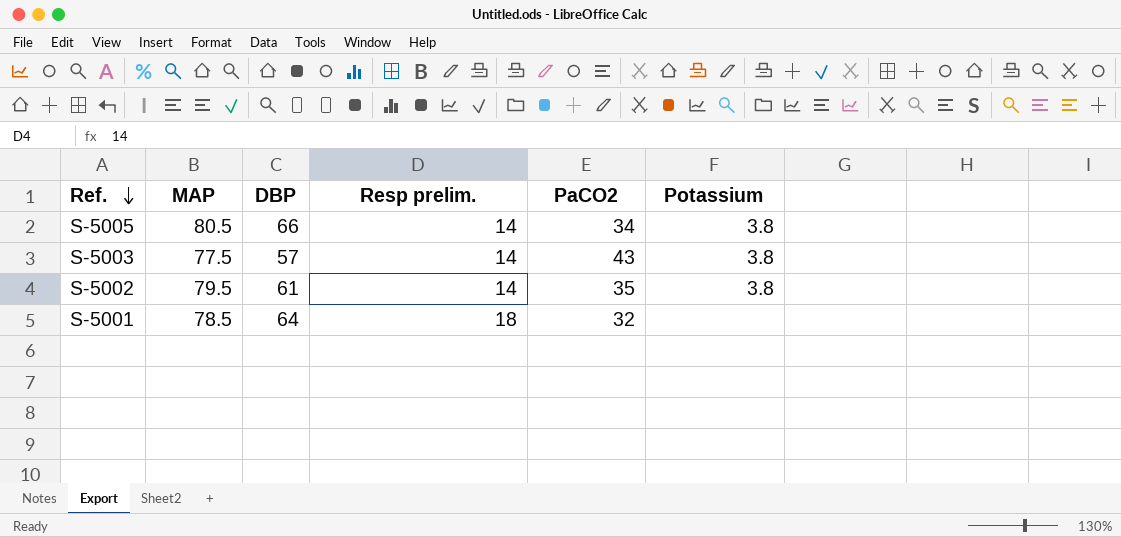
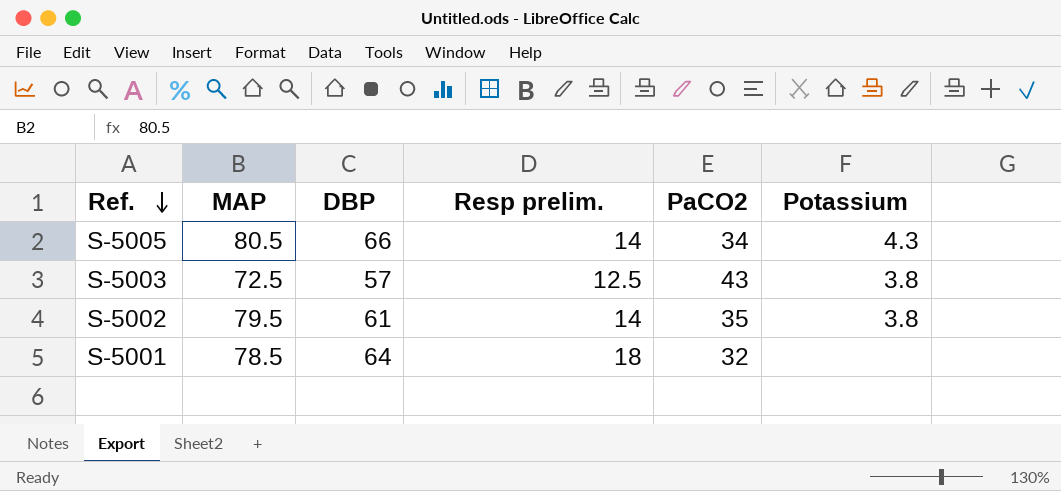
S-5005 | Potassium: 3.8 -> 4.3
S-5003 | MAP: 77.5 -> 72.5
S-5003 | Resp prelim.: 14 -> 12.5

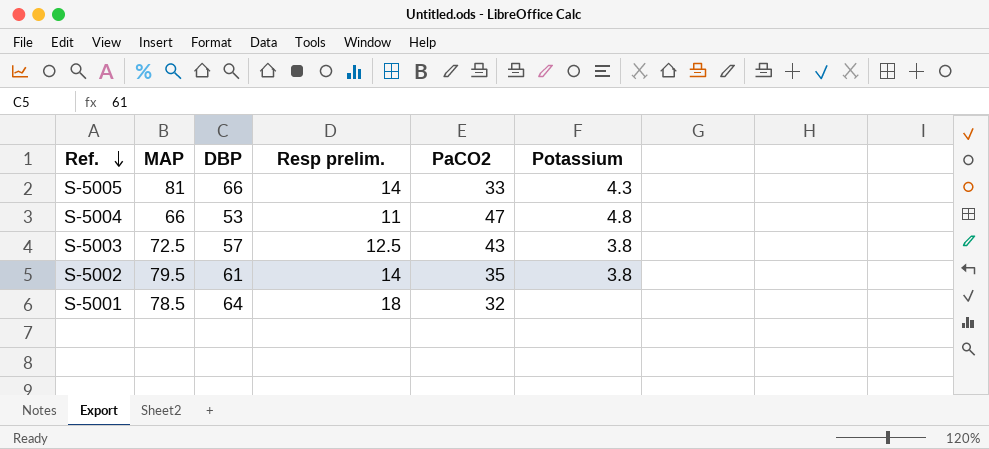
S-5005 | MAP: 80.5 -> 81
S-5005 | PaCO2: 34 -> 33
row S-5004: none -> 66 | 53 | 11 | 47 | 4.8

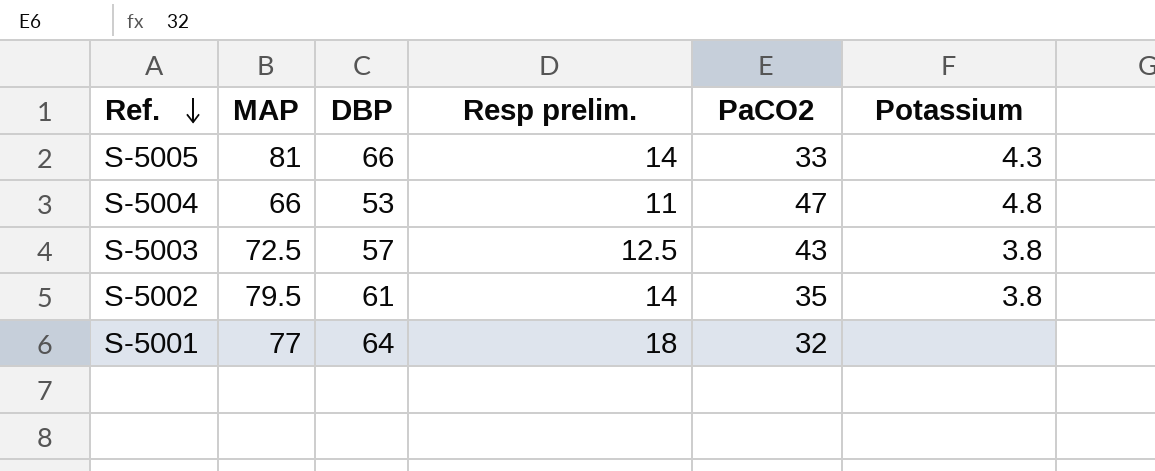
S-5001 | MAP: 78.5 -> 77

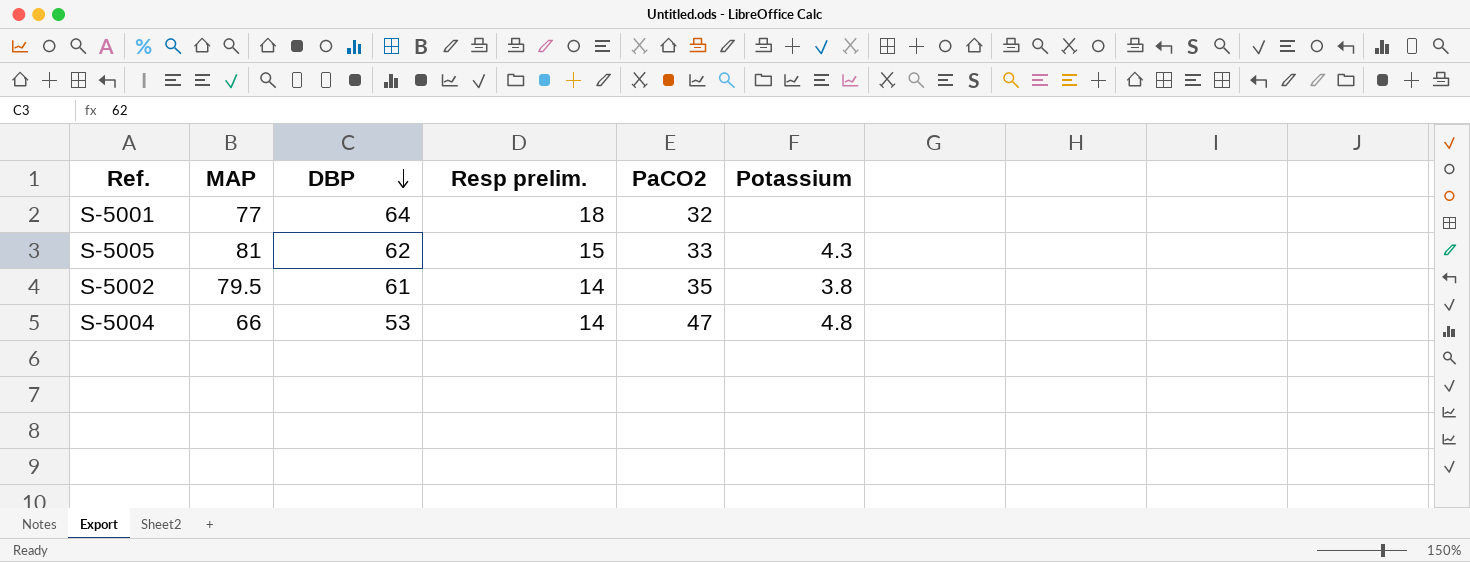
row order: Ref. descending -> DBP descending
row S-5003: 72.5 | 57 | 12.5 | 43 | 3.8 -> none
S-5005 | DBP: 66 -> 62
S-5005 | Resp prelim.: 14 -> 15
S-5004 | Resp prelim.: 11 -> 14

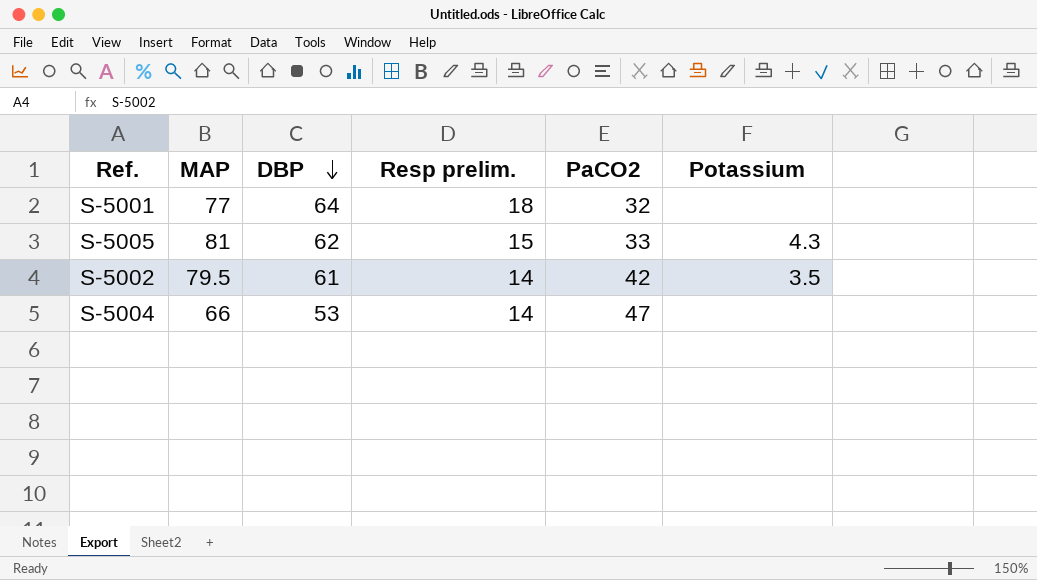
S-5002 | PaCO2: 35 -> 42
S-5002 | Potassium: 3.8 -> 3.5
S-5004 | Potassium: 4.8 -> none

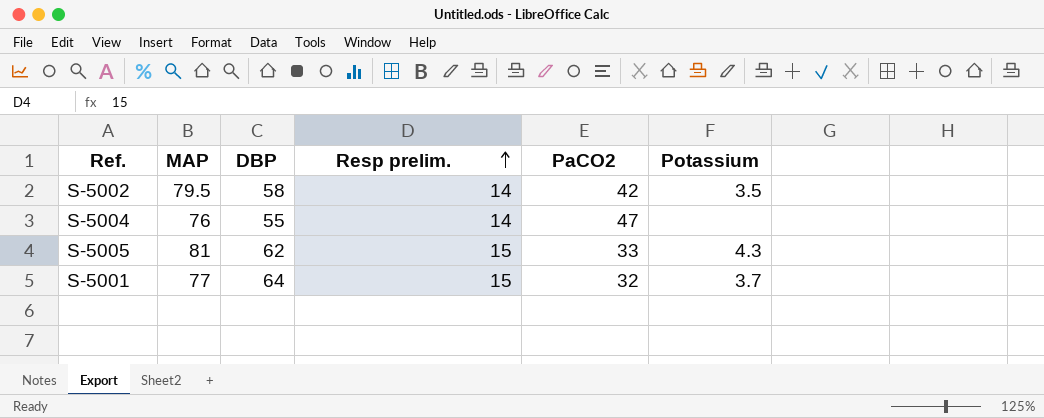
row order: DBP descending -> Resp prelim. ascending
S-5002 | DBP: 61 -> 58
S-5004 | MAP: 66 -> 76
S-5004 | DBP: 53 -> 55
S-5001 | Resp prelim.: 18 -> 15
S-5001 | Potassium: none -> 3.7

